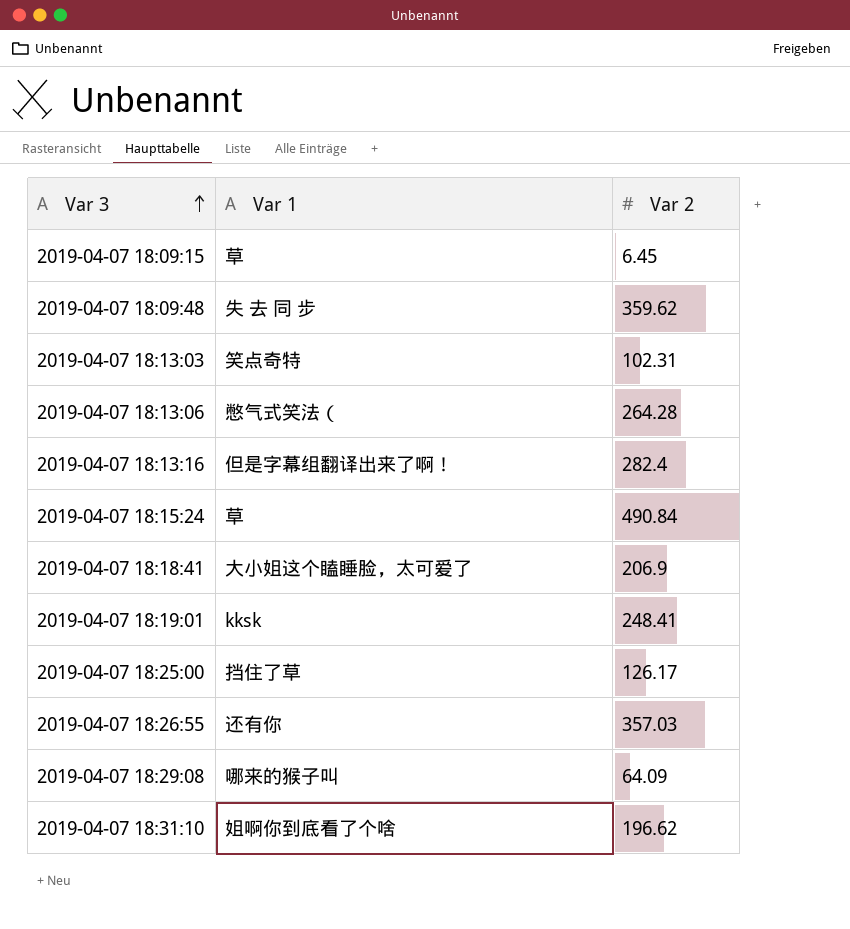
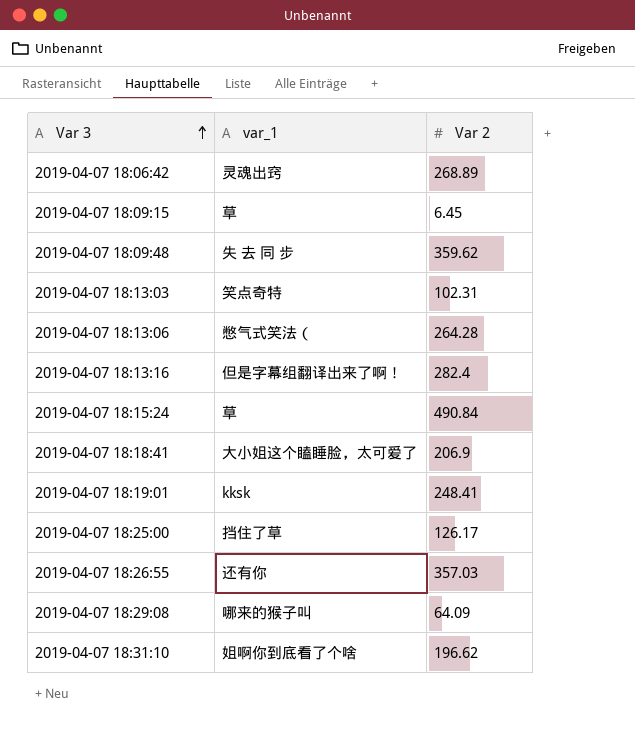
column name: Var 1 -> var_1
row 2019-04-07 18:06:42: none -> 灵魂出窍 | 268.89

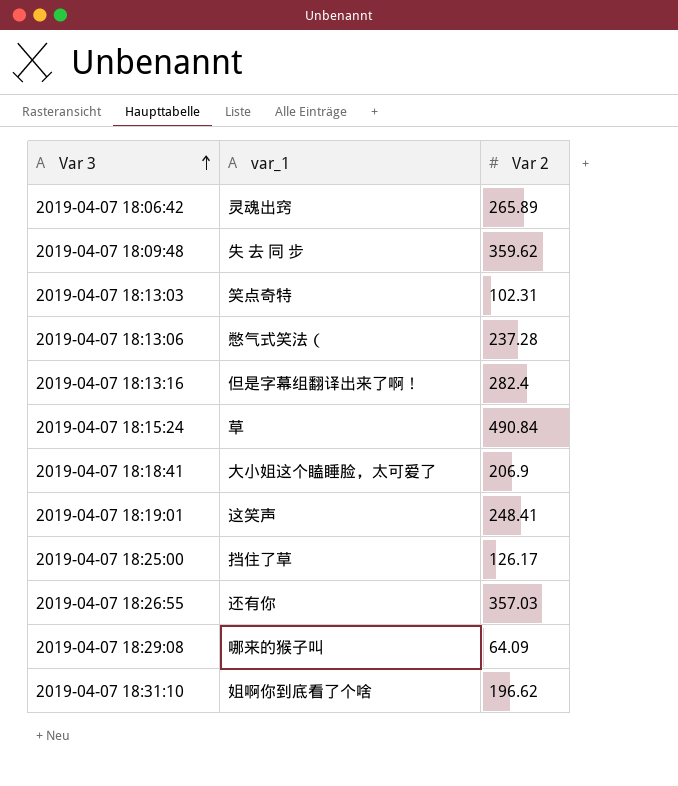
row 2019-04-07 18:09:15: 草 | 6.45 -> none
2019-04-07 18:06:42 | Var 2: 268.89 -> 265.89
2019-04-07 18:13:06 | Var 2: 264.28 -> 237.28
2019-04-07 18:19:01 | var_1: kksk -> 这笑声

